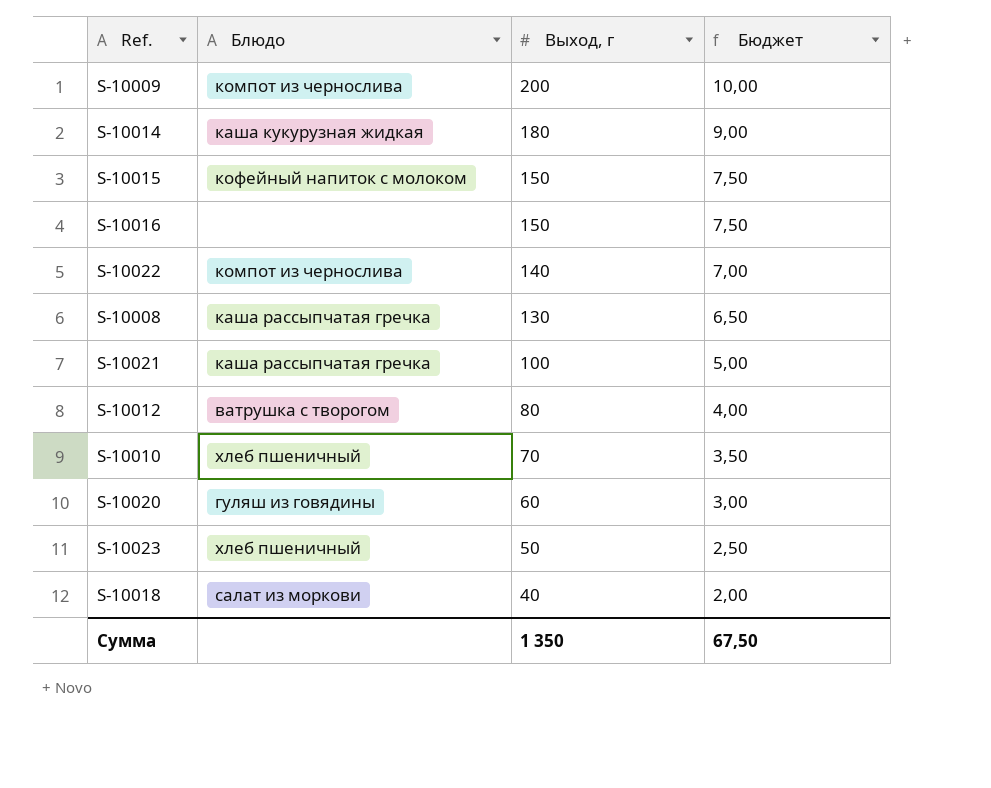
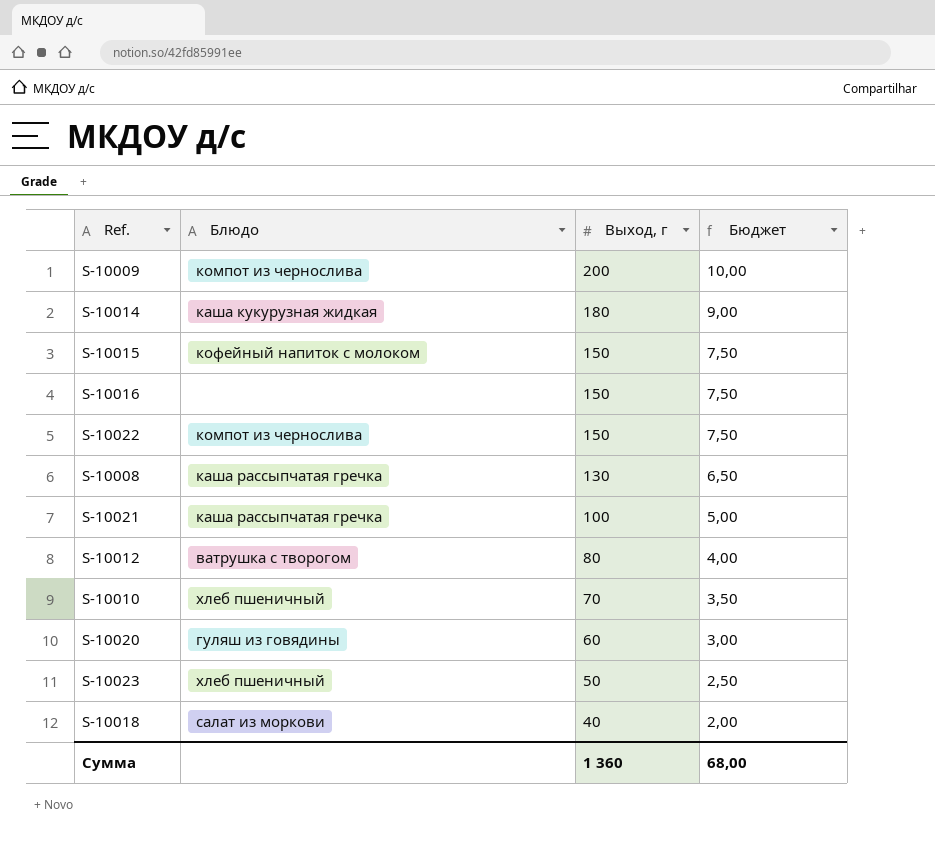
S-10022 | Выход, г: 140 -> 150
S-10022 | Бюджет: 7,00 -> 7,50
Сумма | Выход, г: 1 350 -> 1 360
Сумма | Бюджет: 67,50 -> 68,00

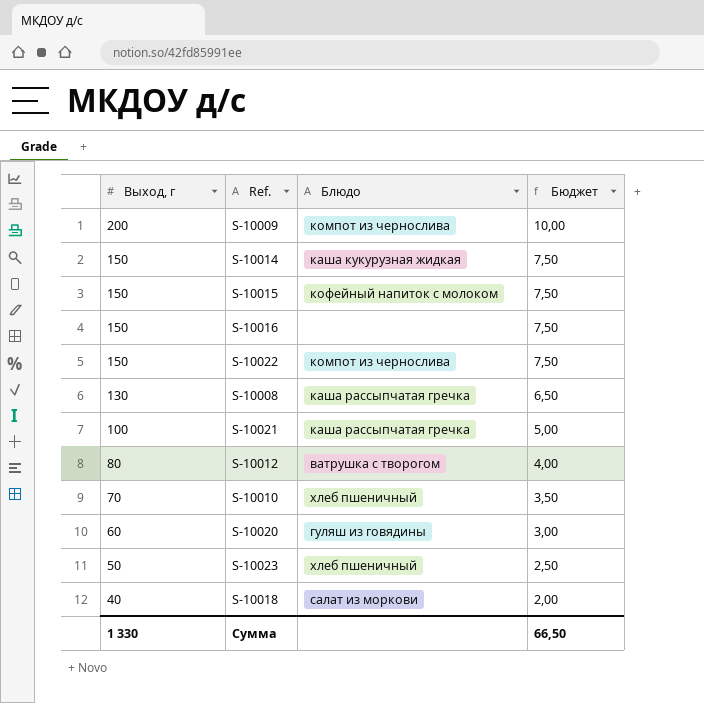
column Выход, г | position: 3 -> 1
S-10014 | Выход, г: 180 -> 150
S-10014 | Бюджет: 9,00 -> 7,50
Сумма | Выход, г: 1 360 -> 1 330
Сумма | Бюджет: 68,00 -> 66,50

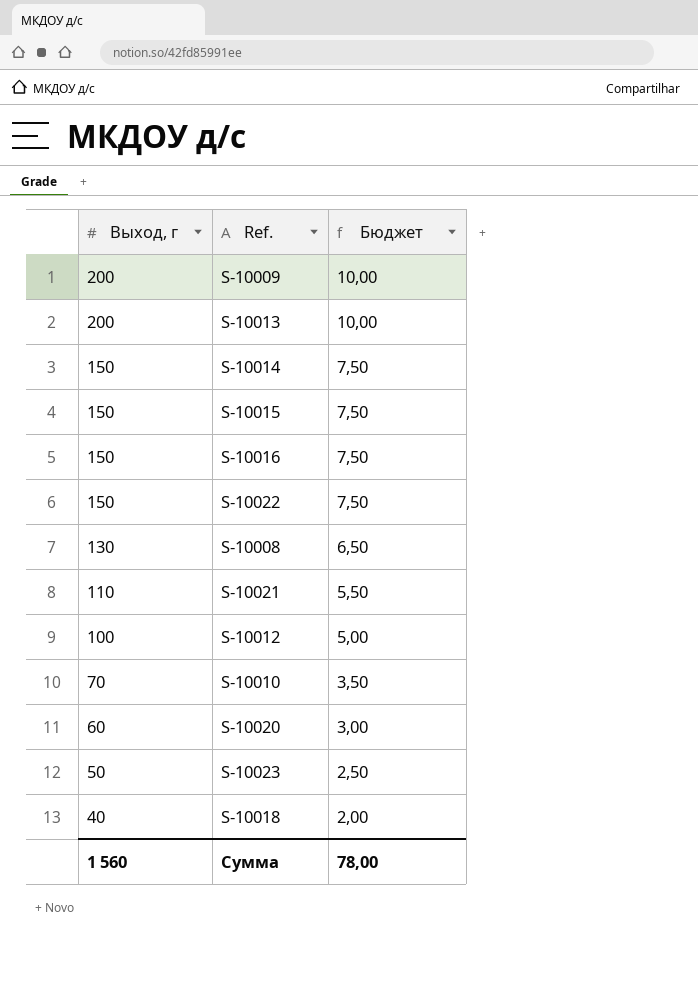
column Блюдо | position: 3 -> none
row S-10013: none -> 200 | 10,00
S-10021 | Выход, г: 100 -> 110
S-10021 | Бюджет: 5,00 -> 5,50
S-10012 | Выход, г: 80 -> 100
S-10012 | Бюджет: 4,00 -> 5,00
Сумма | Выход, г: 1 330 -> 1 560
Сумма | Бюджет: 66,50 -> 78,00

